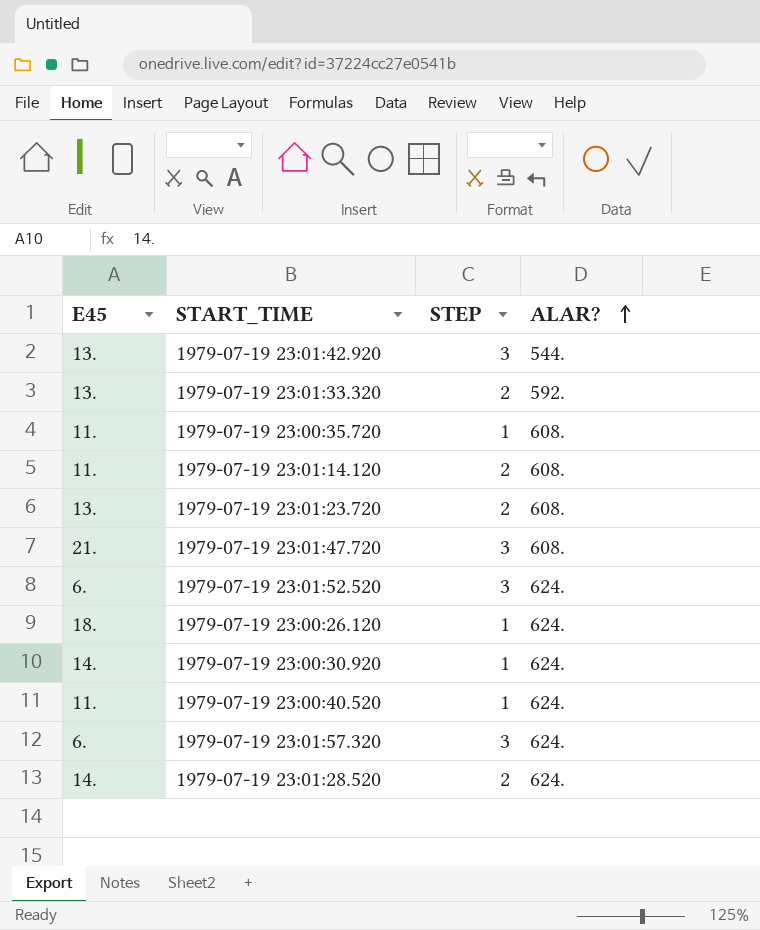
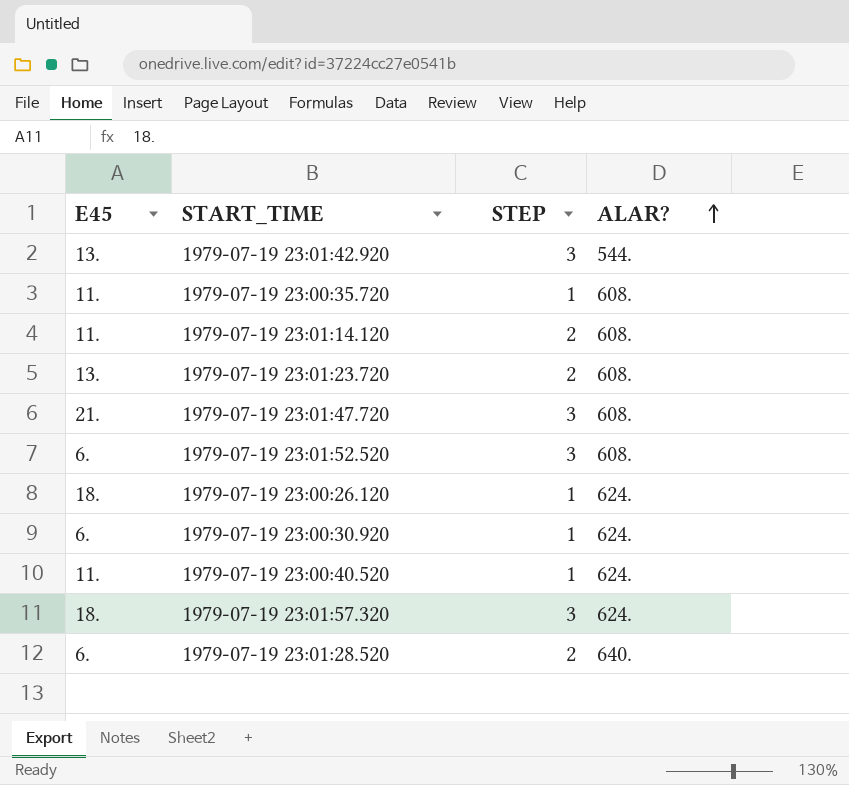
row 1979-07-19 23:01:33.320: 13. | 2 | 592. -> none
1979-07-19 23:01:52.520 | ALAR?: 624. -> 608.
1979-07-19 23:00:30.920 | E45: 14. -> 6.
1979-07-19 23:01:57.320 | E45: 6. -> 18.
1979-07-19 23:01:28.520 | E45: 14. -> 6.
1979-07-19 23:01:28.520 | ALAR?: 624. -> 640.

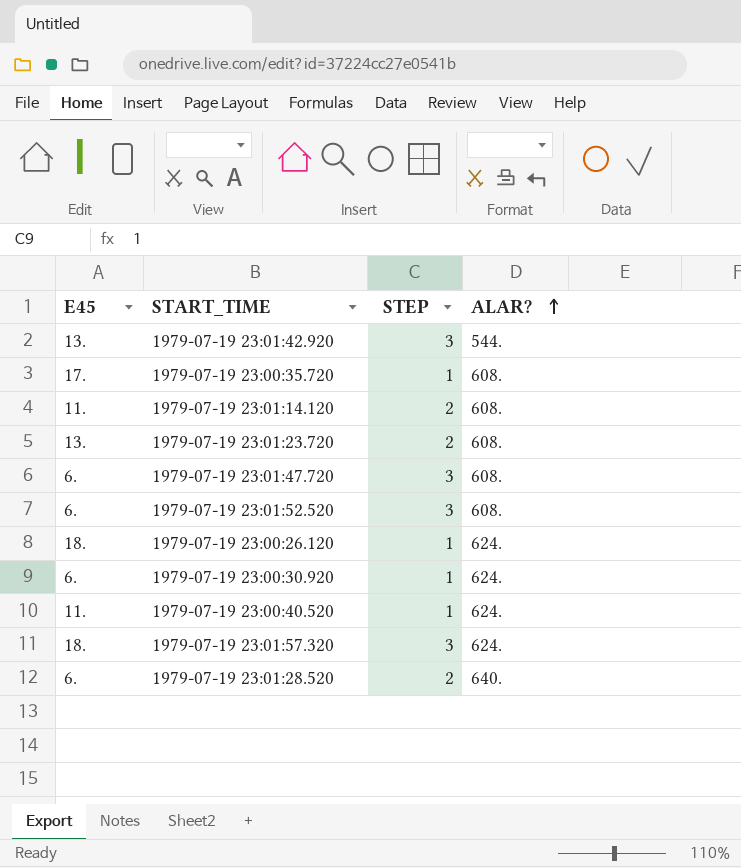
1979-07-19 23:00:35.720 | E45: 11. -> 17.
1979-07-19 23:01:47.720 | E45: 21. -> 6.

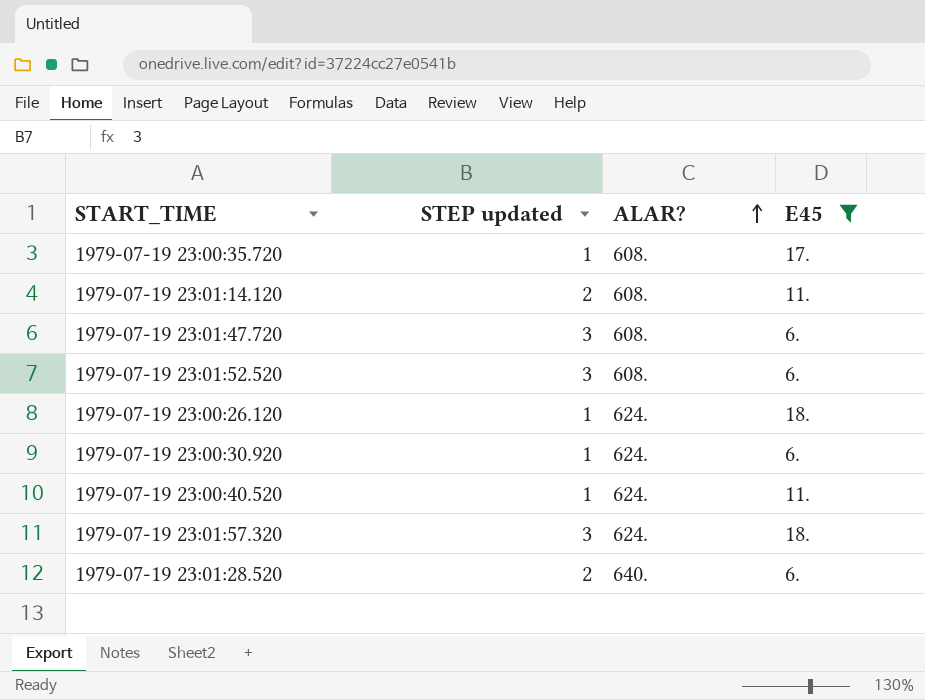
filter: none -> E45 != 13.
column name: STEP -> STEP updated
column E45 | position: 1 -> 4

